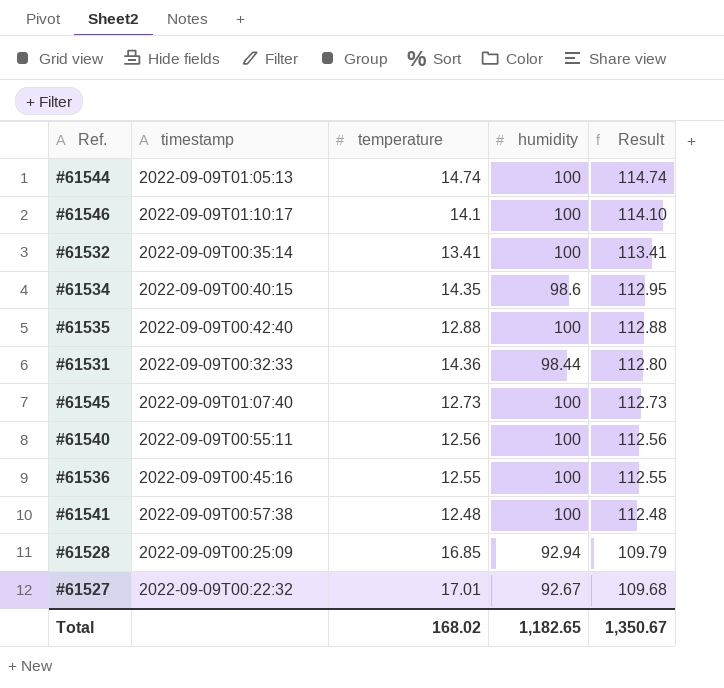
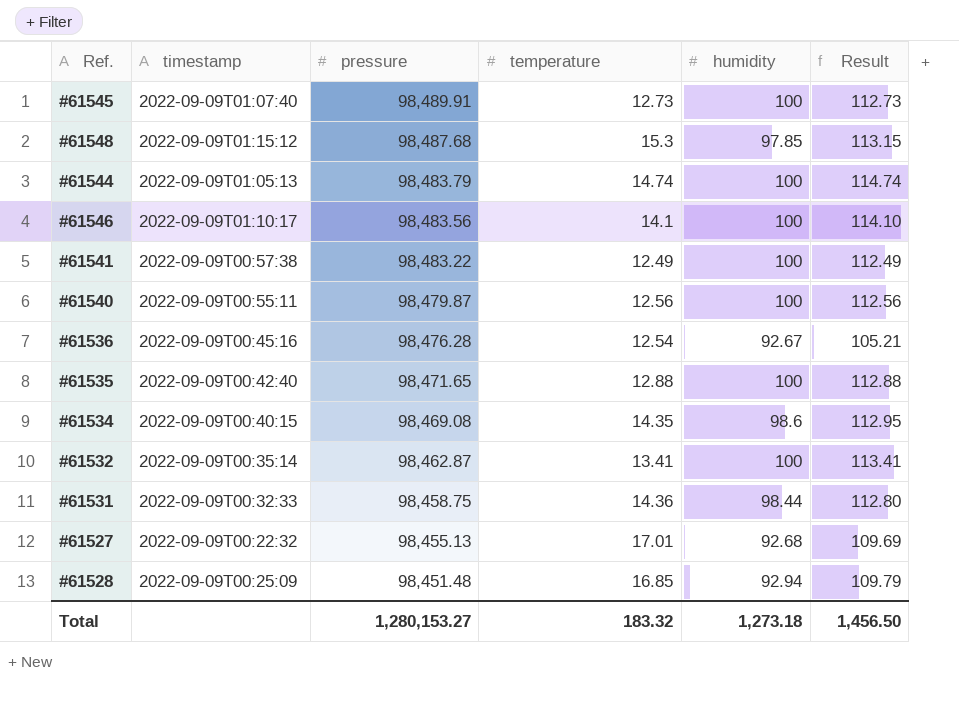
row order: Result descending -> pressure descending
column pressure | position: none -> 3
row #61548: none -> 2022-09-09T01:15:12 | 98,487.68 | 15.3 | 97.85 | 113.15
#61541 | temperature: 12.48 -> 12.49
#61541 | Result: 112.48 -> 112.49
#61536 | temperature: 12.55 -> 12.54
#61536 | humidity: 100 -> 92.67
#61536 | Result: 112.55 -> 105.21
#61527 | humidity: 92.67 -> 92.68
#61527 | Result: 109.68 -> 109.69
Total | temperature: 168.02 -> 183.32
Total | humidity: 1,182.65 -> 1,273.18
Total | Result: 1,350.67 -> 1,456.50

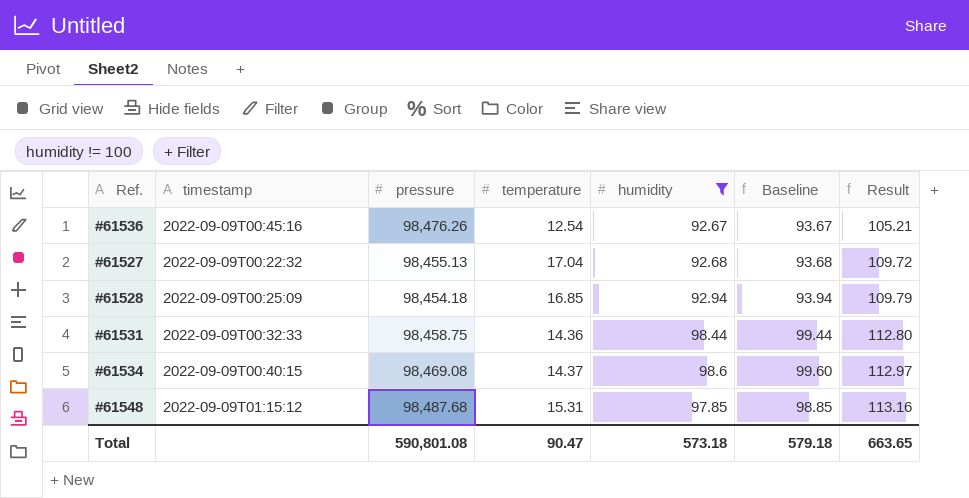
filter: none -> humidity != 100
row order: pressure descending -> Result ascending
column Baseline | formula: none -> [humidity] + 1
#61536 | pressure: 98,476.28 -> 98,476.26
#61527 | temperature: 17.01 -> 17.04
#61527 | Result: 109.69 -> 109.72
#61528 | pressure: 98,451.48 -> 98,454.18
#61534 | temperature: 14.35 -> 14.37
#61534 | Result: 112.95 -> 112.97
#61548 | temperature: 15.3 -> 15.31
#61548 | Result: 113.15 -> 113.16
Total | pressure: 1,280,153.27 -> 590,801.08
Total | temperature: 183.32 -> 90.47
Total | humidity: 1,273.18 -> 573.18
Total | Result: 1,456.50 -> 663.65

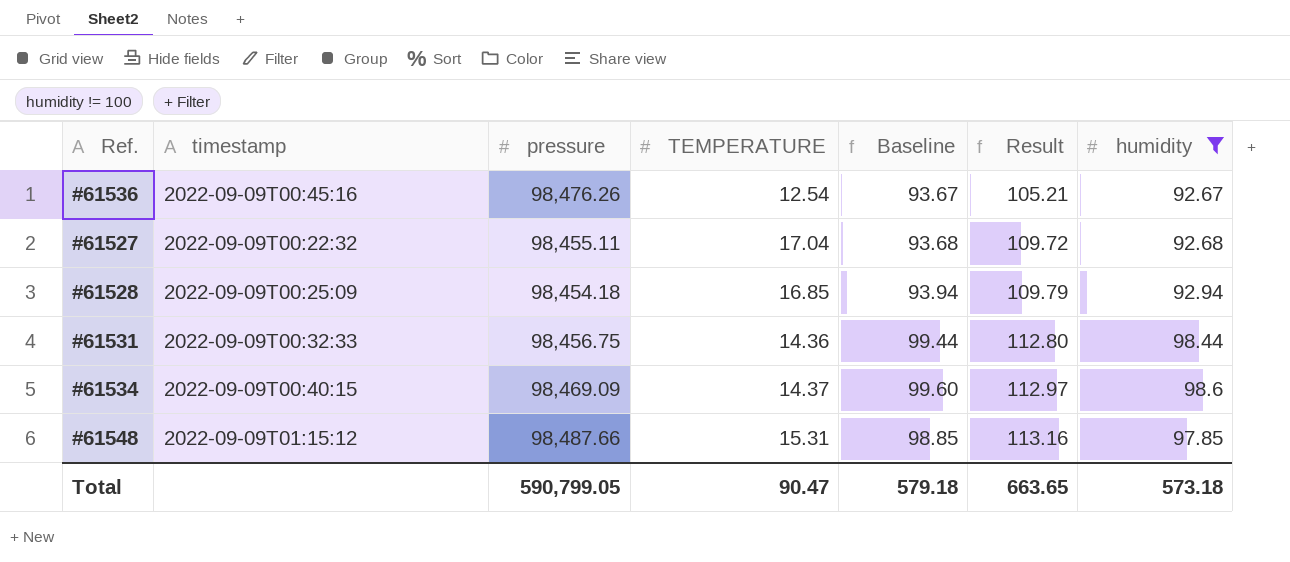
column name: temperature -> TEMPERATURE
column humidity | position: 5 -> 7
#61527 | pressure: 98,455.13 -> 98,455.11
#61531 | pressure: 98,458.75 -> 98,456.75
#61534 | pressure: 98,469.08 -> 98,469.09
#61548 | pressure: 98,487.68 -> 98,487.66
Total | pressure: 590,801.08 -> 590,799.05

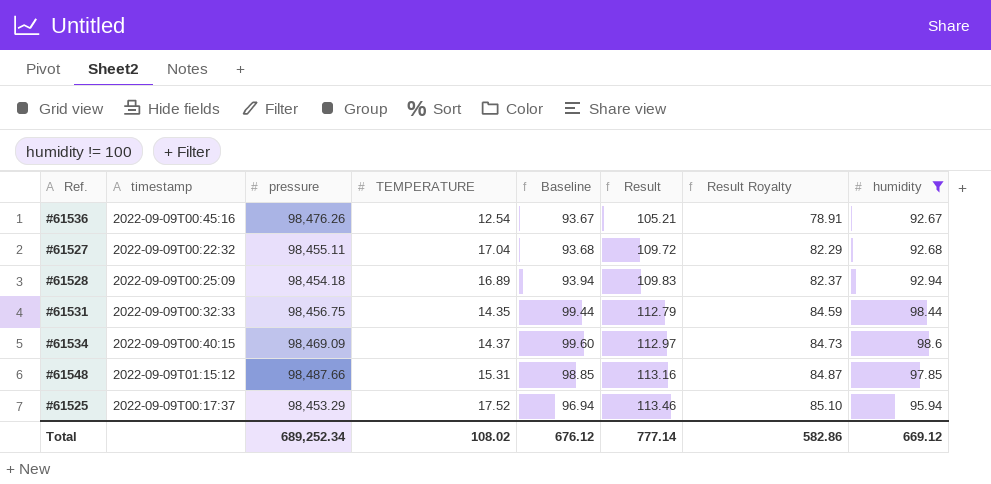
column Result Royalty | formula: none -> [Result] * 0.75
#61528 | TEMPERATURE: 16.85 -> 16.89
#61528 | Result: 109.79 -> 109.83
#61531 | TEMPERATURE: 14.36 -> 14.35
#61531 | Result: 112.80 -> 112.79
row #61525: none -> 2022-09-09T00:17:37 | 98,453.29 | 17.52 | 96.94 | 113.46 | 85.10 | 95.94
Total | pressure: 590,799.05 -> 689,252.34
Total | TEMPERATURE: 90.47 -> 108.02
Total | Baseline: 579.18 -> 676.12
Total | Result: 663.65 -> 777.14
Total | humidity: 573.18 -> 669.12

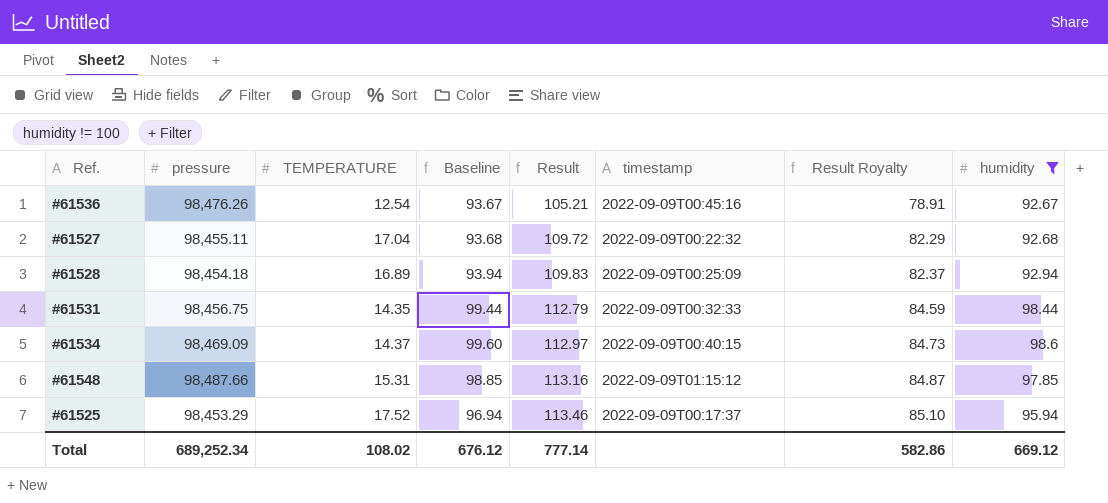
column timestamp | position: 2 -> 6

